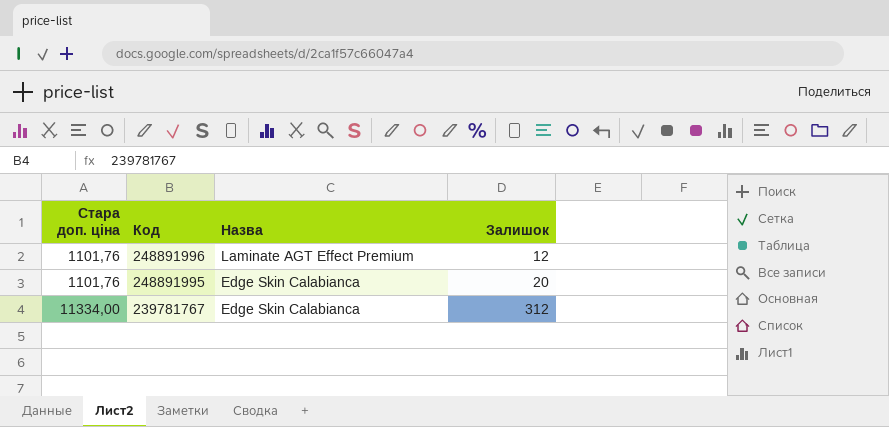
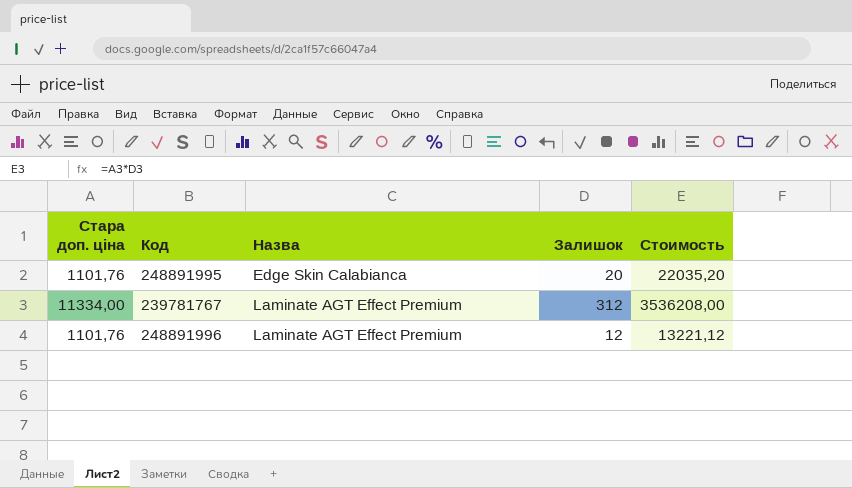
row order: Стара доп. ціна ascending -> Назва ascending
column Стоимость | formula: none -> [Стара доп. ціна] * [Залишок]
239781767 | Назва: Edge Skin Calabianca -> Laminate AGT Effect Premium

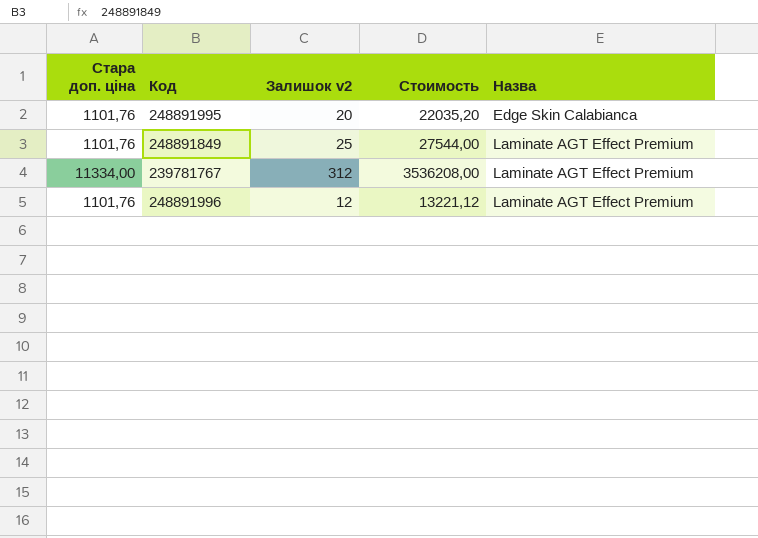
column name: Залишок -> Залишок v2
column Назва | position: 3 -> 5
row 248891849: none -> 1101,76 | 25 | 27544,00 | Laminate AGT Effect Premium

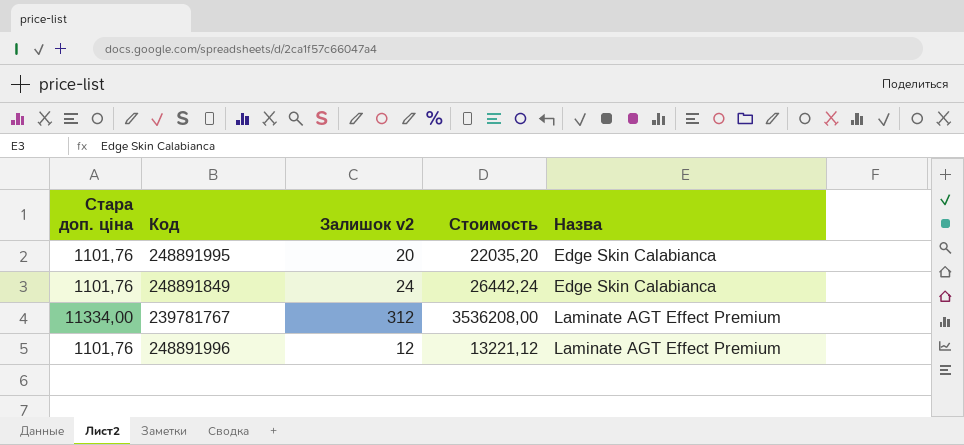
248891849 | Залишок v2: 25 -> 24
248891849 | Стоимость: 27544,00 -> 26442,24
248891849 | Назва: Laminate AGT Effect Premium -> Edge Skin Calabianca

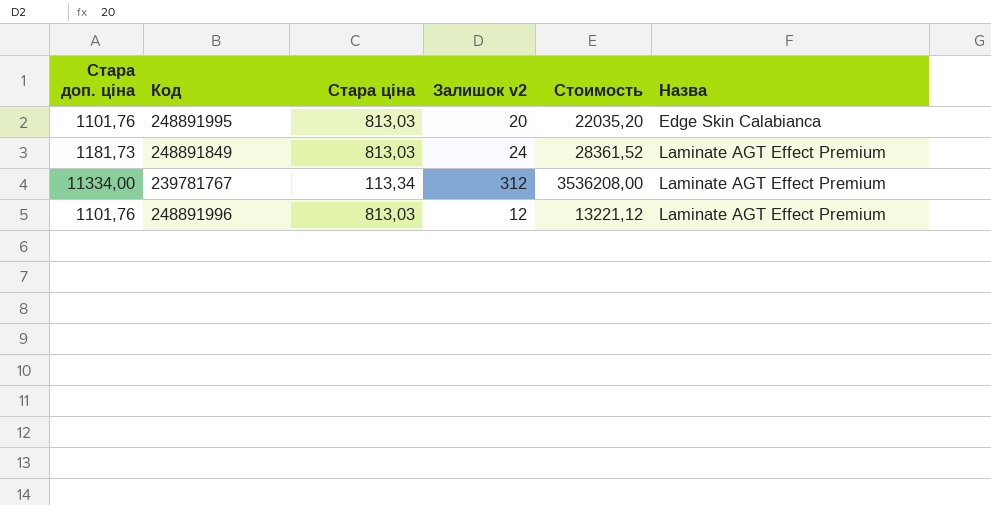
column Стара ціна | position: none -> 3
248891849 | Стара доп. ціна: 1101,76 -> 1181,73
248891849 | Стоимость: 26442,24 -> 28361,52
248891849 | Назва: Edge Skin Calabianca -> Laminate AGT Effect Premium

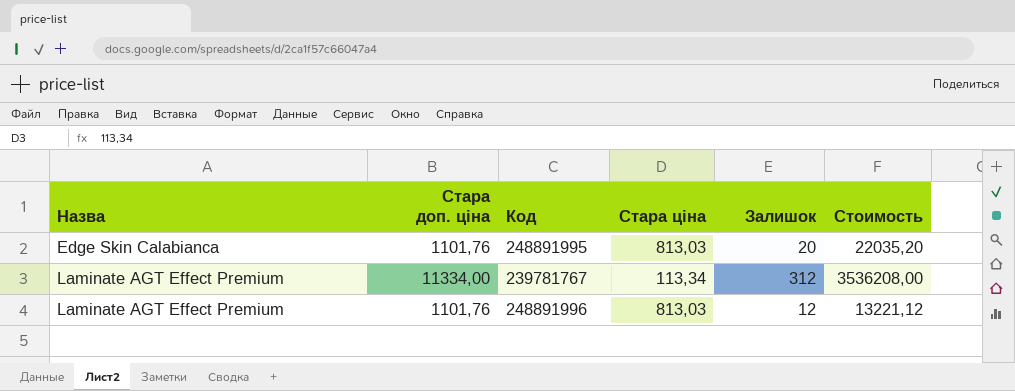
column Назва | position: 6 -> 1
column name: Залишок v2 -> Залишок
row 248891849: 1181,73 | 813,03 | 24 | 28361,52 | Laminate AGT Effect Premium -> none

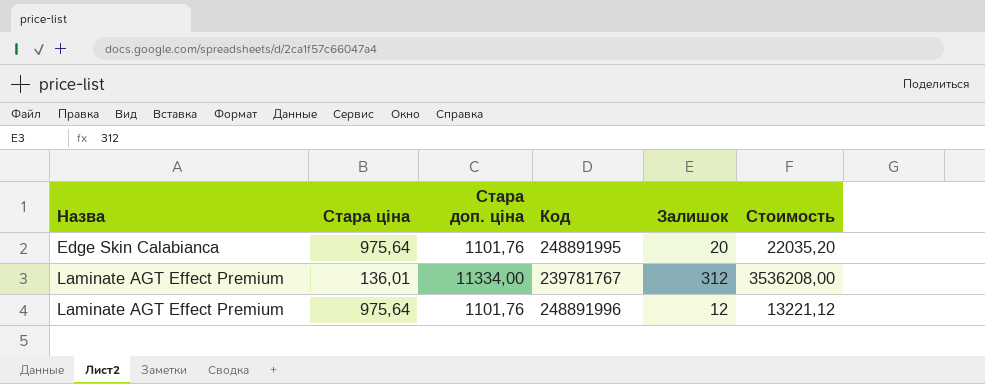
column Стара ціна | position: 4 -> 2
248891995 | Стара ціна: 813,03 -> 975,64
239781767 | Стара ціна: 113,34 -> 136,01
248891996 | Стара ціна: 813,03 -> 975,64

